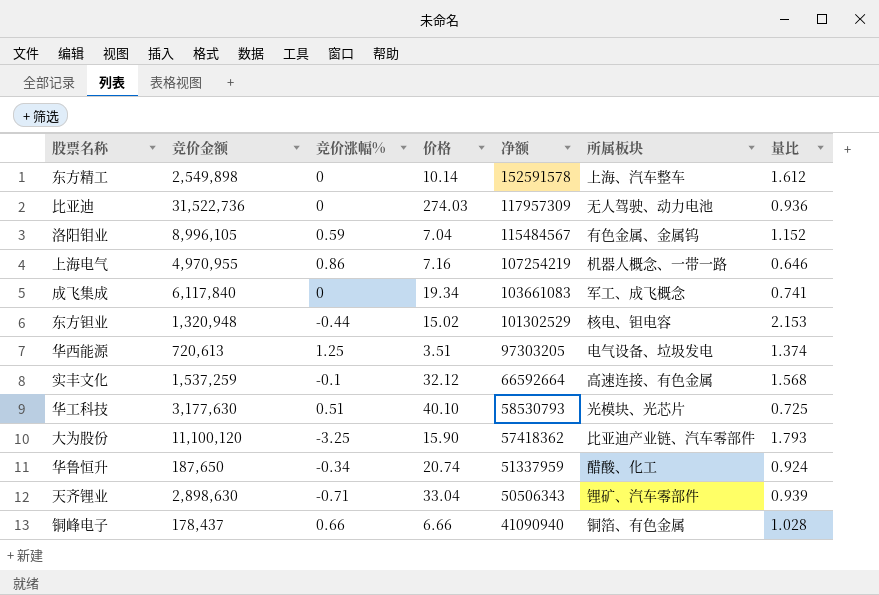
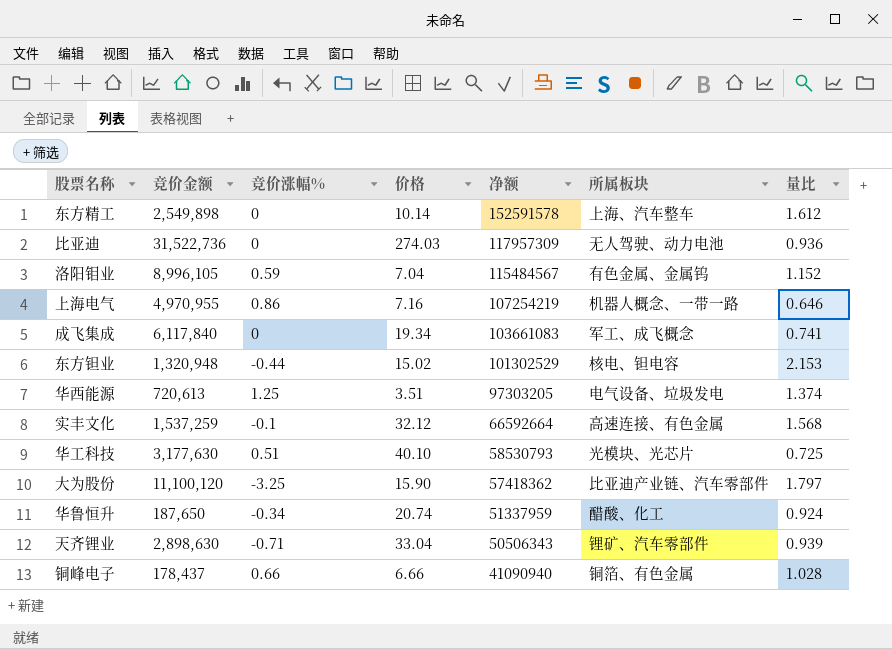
大为股份 | 量比: 1.793 -> 1.797

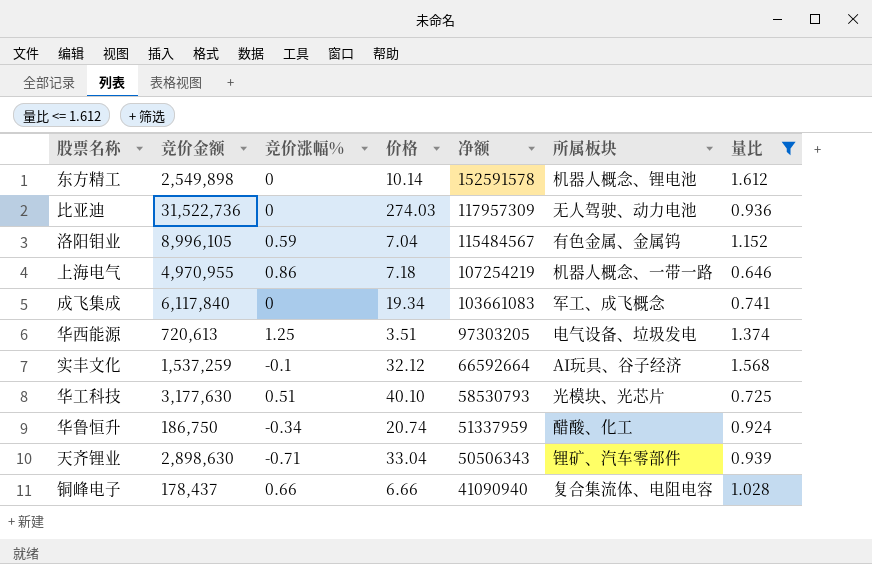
filter: none -> 量比 <= 1.612
东方精工 | 所属板块: 上海、汽车整车 -> 机器人概念、锂电池
上海电气 | 价格: 7.16 -> 7.18
实丰文化 | 所属板块: 高速连接、有色金属 -> AI玩具、谷子经济
华鲁恒升 | 竞价金额: 187,650 -> 186,750
铜峰电子 | 所属板块: 铜箔、有色金属 -> 复合集流体、电阻电容

